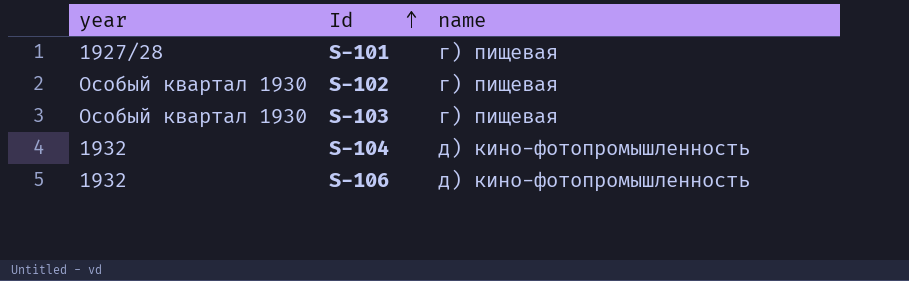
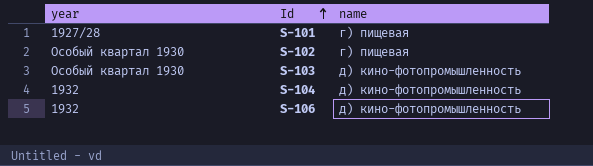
S-103 | name: г) пищевая -> д) кино-фотопромышленность

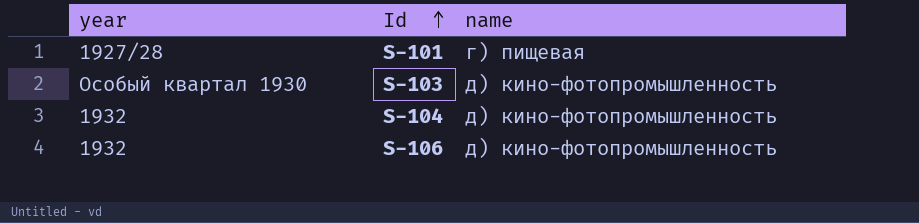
row S-102: Особый квартал 1930 | г) пищевая -> none

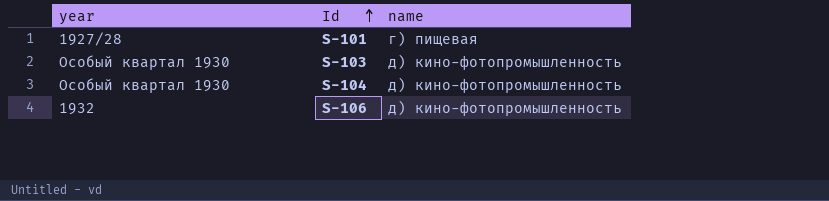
S-104 | year: 1932 -> Особый квартал 1930

